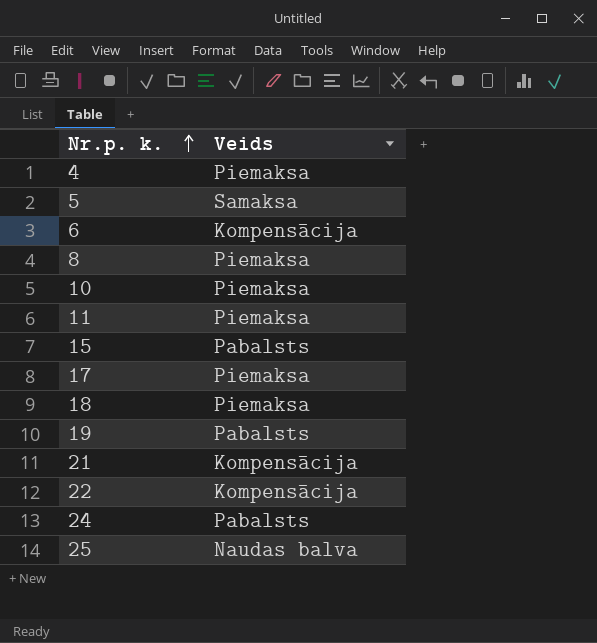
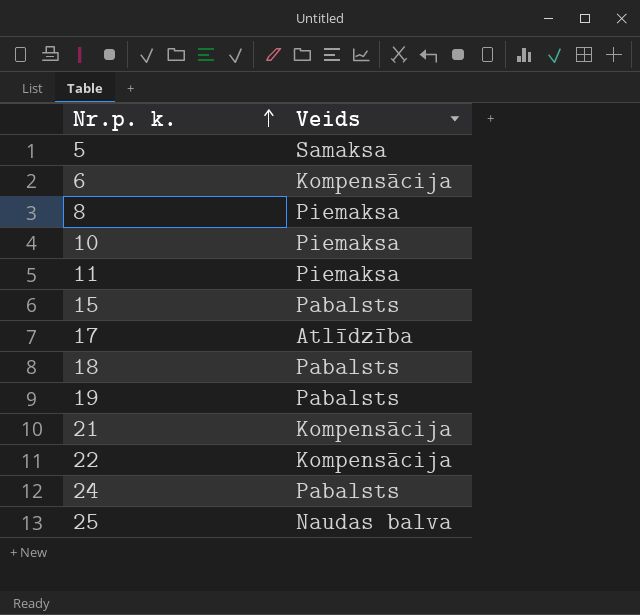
row 4: Piemaksa -> none
17 | Veids: Piemaksa -> Atlīdzība
18 | Veids: Piemaksa -> Pabalsts

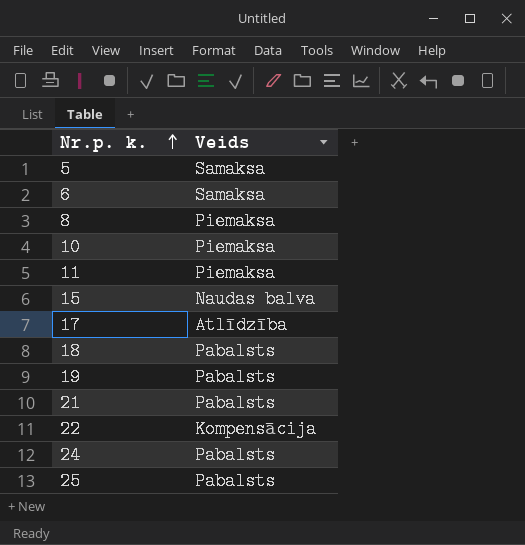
6 | Veids: Kompensācija -> Samaksa
15 | Veids: Pabalsts -> Naudas balva
21 | Veids: Kompensācija -> Pabalsts
25 | Veids: Naudas balva -> Pabalsts

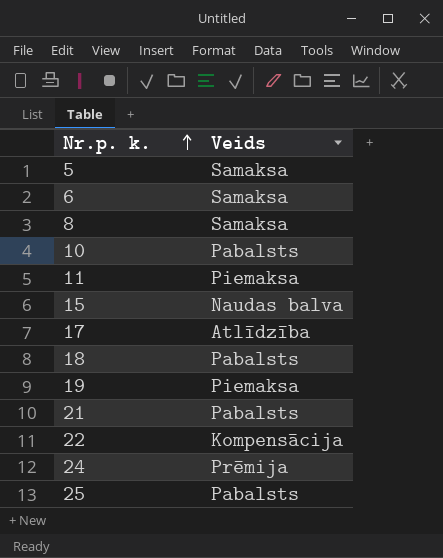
8 | Veids: Piemaksa -> Samaksa
10 | Veids: Piemaksa -> Pabalsts
19 | Veids: Pabalsts -> Piemaksa
24 | Veids: Pabalsts -> Prēmija

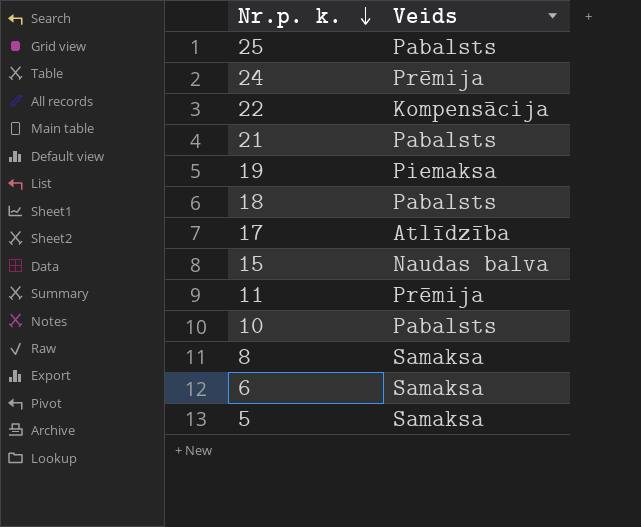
row order: Nr.p. k. ascending -> Nr.p. k. descending
11 | Veids: Piemaksa -> Prēmija

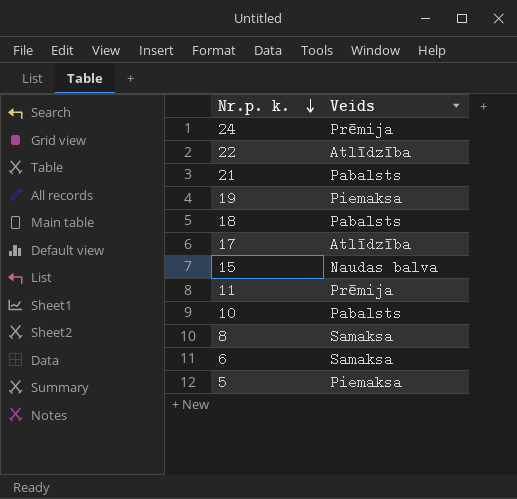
row 25: Pabalsts -> none
22 | Veids: Kompensācija -> Atlīdzība
5 | Veids: Samaksa -> Piemaksa

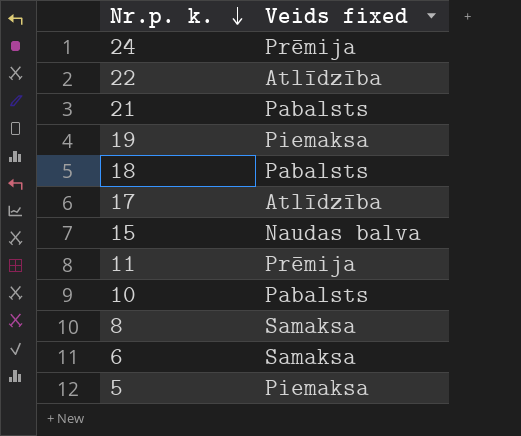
column name: Veids -> Veids fixed

